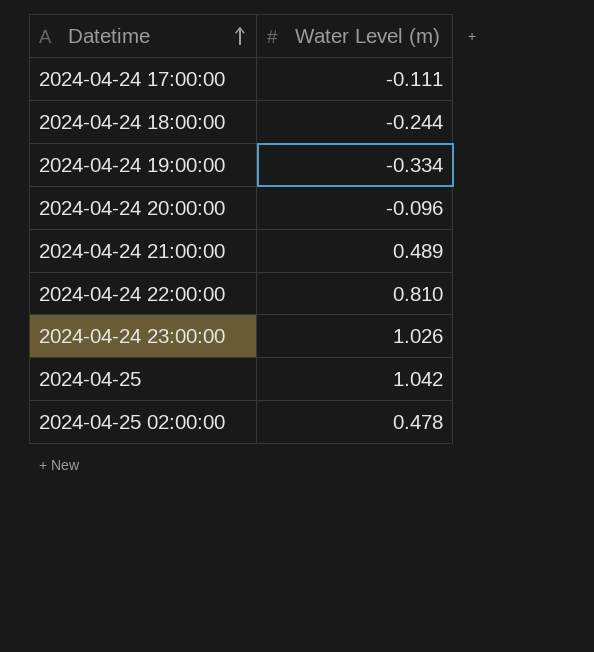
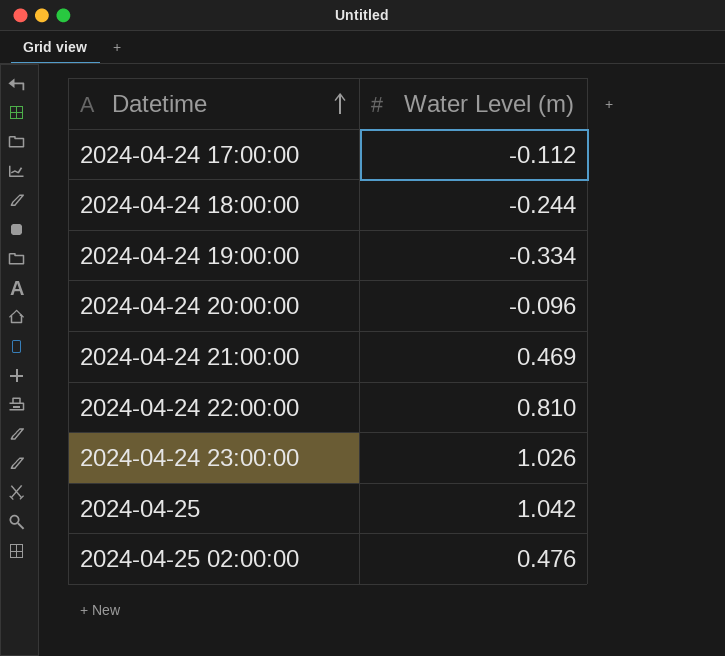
2024-04-24 17:00:00 | Water Level (m): -0.111 -> -0.112
2024-04-24 21:00:00 | Water Level (m): 0.489 -> 0.469
2024-04-25 02:00:00 | Water Level (m): 0.478 -> 0.476

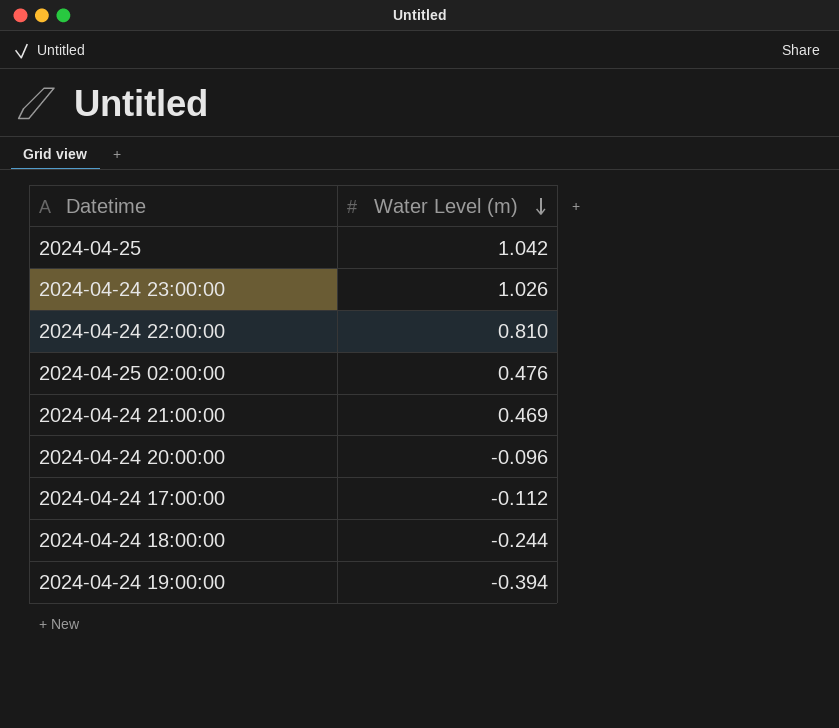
row order: Datetime ascending -> Water Level (m) descending
2024-04-24 19:00:00 | Water Level (m): -0.334 -> -0.394

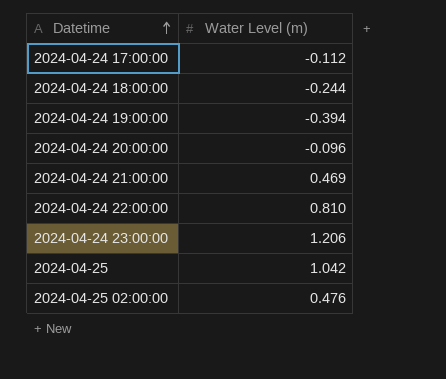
row order: Water Level (m) descending -> Datetime ascending
2024-04-24 23:00:00 | Water Level (m): 1.026 -> 1.206

